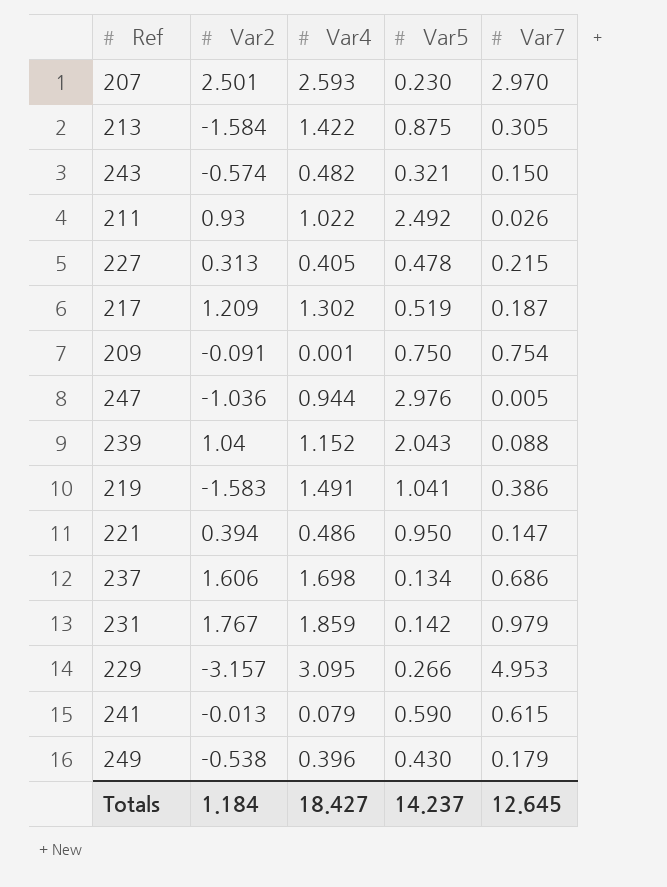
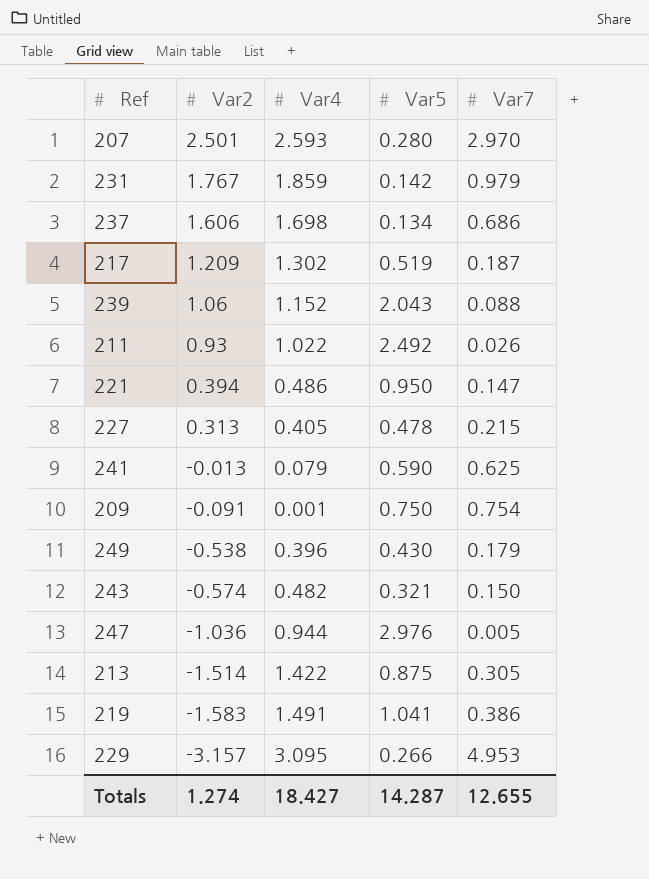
row order: none -> Var2 descending
207 | Var5: 0.230 -> 0.280
239 | Var2: 1.04 -> 1.06
241 | Var7: 0.615 -> 0.625
213 | Var2: -1.584 -> -1.514
Totals | Var2: 1.184 -> 1.274
Totals | Var5: 14.237 -> 14.287
Totals | Var7: 12.645 -> 12.655

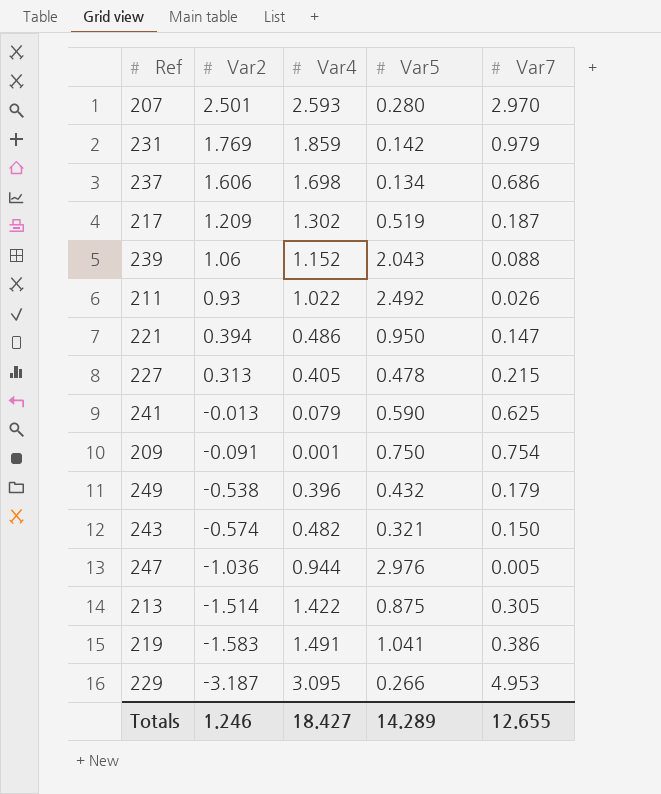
231 | Var2: 1.767 -> 1.769
249 | Var5: 0.430 -> 0.432
229 | Var2: -3.157 -> -3.187
Totals | Var2: 1.274 -> 1.246
Totals | Var5: 14.287 -> 14.289

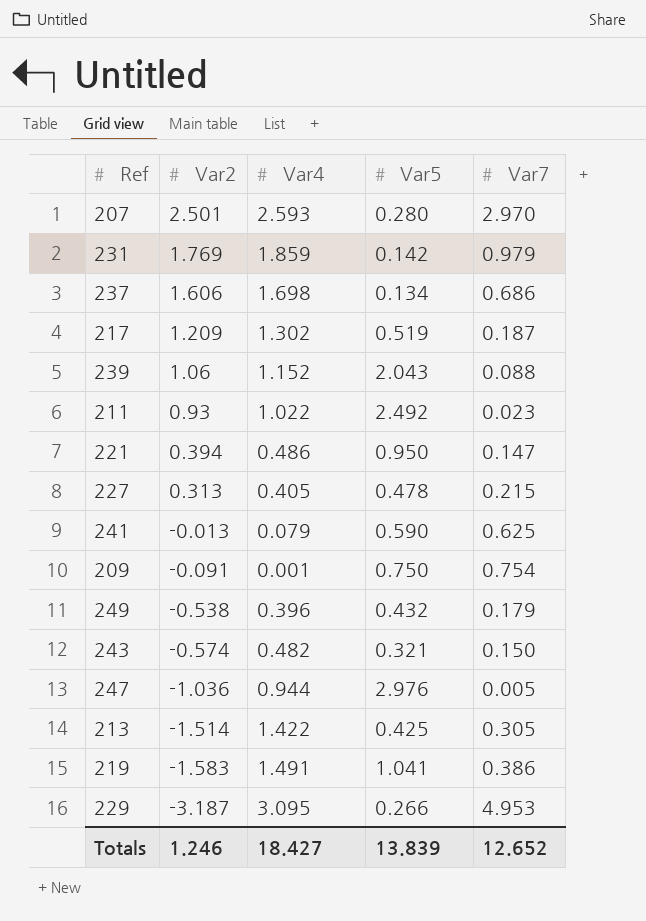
211 | Var7: 0.026 -> 0.023
213 | Var5: 0.875 -> 0.425
Totals | Var5: 14.289 -> 13.839
Totals | Var7: 12.655 -> 12.652

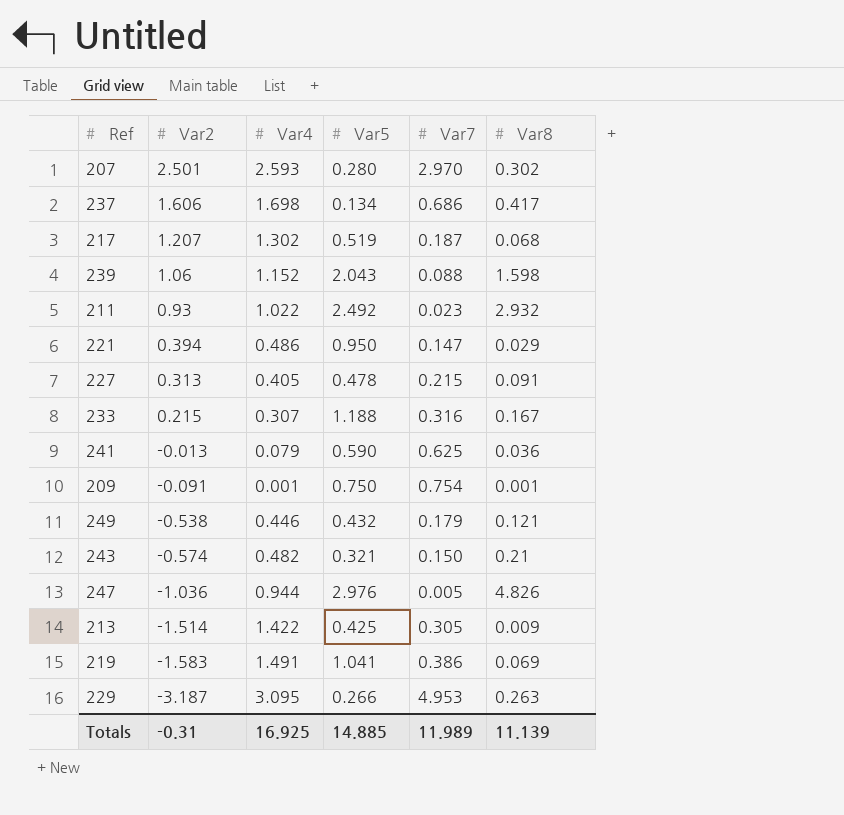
column Var8 | position: none -> 6
row 231: 1.769 | 1.859 | 0.142 | 0.979 -> none
217 | Var2: 1.209 -> 1.207
row 233: none -> 0.215 | 0.307 | 1.188 | 0.316 | 0.167
249 | Var4: 0.396 -> 0.446
Totals | Var2: 1.246 -> -0.31
Totals | Var4: 18.427 -> 16.925
Totals | Var5: 13.839 -> 14.885
Totals | Var7: 12.652 -> 11.989

